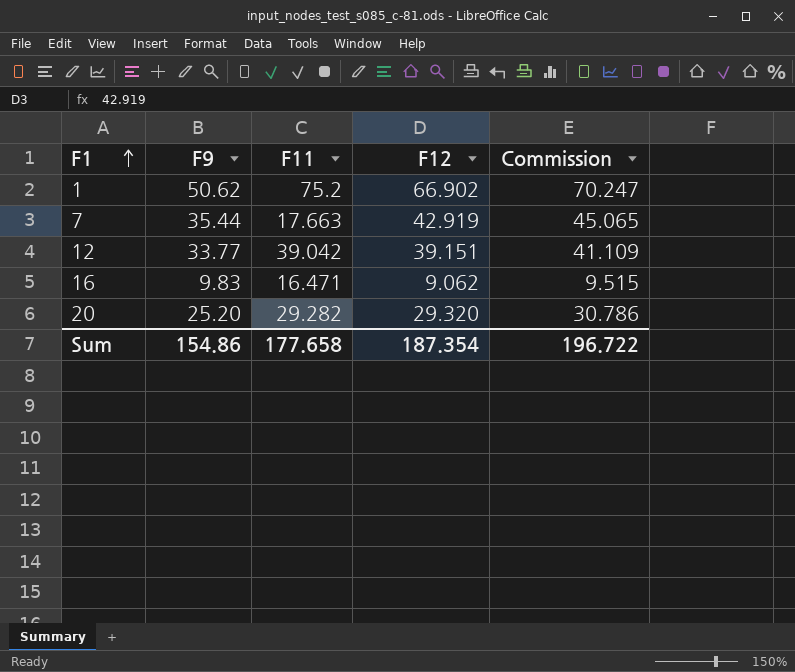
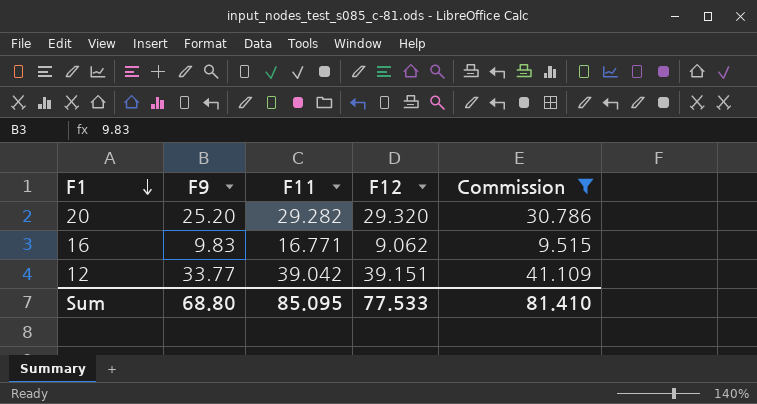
filter: none -> Commission <= 41.109
row order: F1 ascending -> F1 descending
16 | F11: 16.471 -> 16.771
Sum | F9: 154.86 -> 68.80
Sum | F11: 177.658 -> 85.095
Sum | F12: 187.354 -> 77.533
Sum | Commission: 196.722 -> 81.410

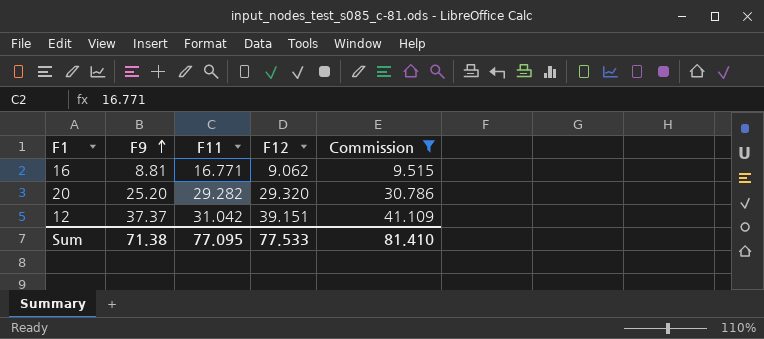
row order: F1 descending -> F9 ascending
16 | F9: 9.83 -> 8.81
12 | F9: 33.77 -> 37.37
12 | F11: 39.042 -> 31.042
Sum | F9: 68.80 -> 71.38
Sum | F11: 85.095 -> 77.095

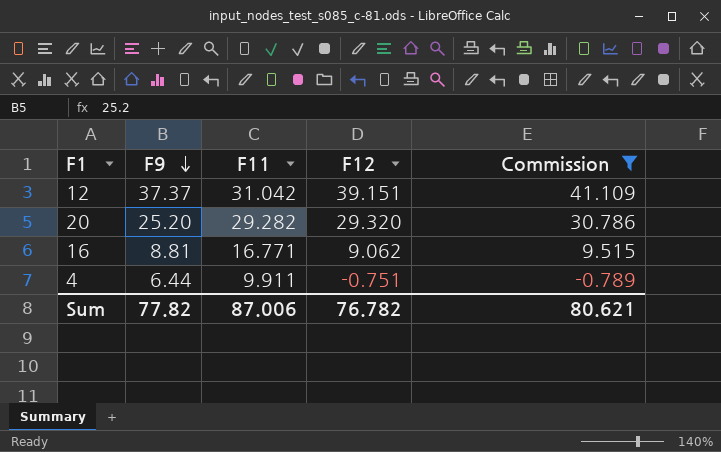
row order: F9 ascending -> F9 descending
row 4: none -> 6.44 | 9.911 | -0.751 | -0.789
Sum | F9: 71.38 -> 77.82
Sum | F11: 77.095 -> 87.006
Sum | F12: 77.533 -> 76.782
Sum | Commission: 81.410 -> 80.621

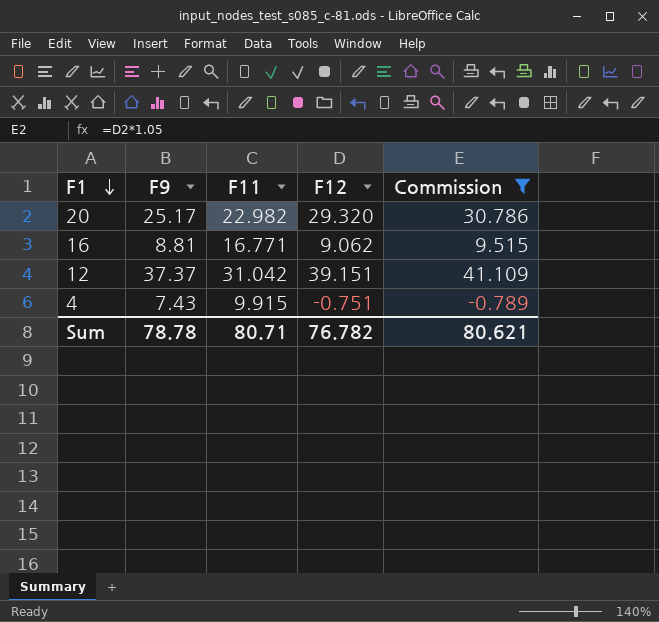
row order: F9 descending -> F1 descending
20 | F9: 25.20 -> 25.17
20 | F11: 29.282 -> 22.982
4 | F9: 6.44 -> 7.43
4 | F11: 9.911 -> 9.915
Sum | F9: 77.82 -> 78.78
Sum | F11: 87.006 -> 80.71

